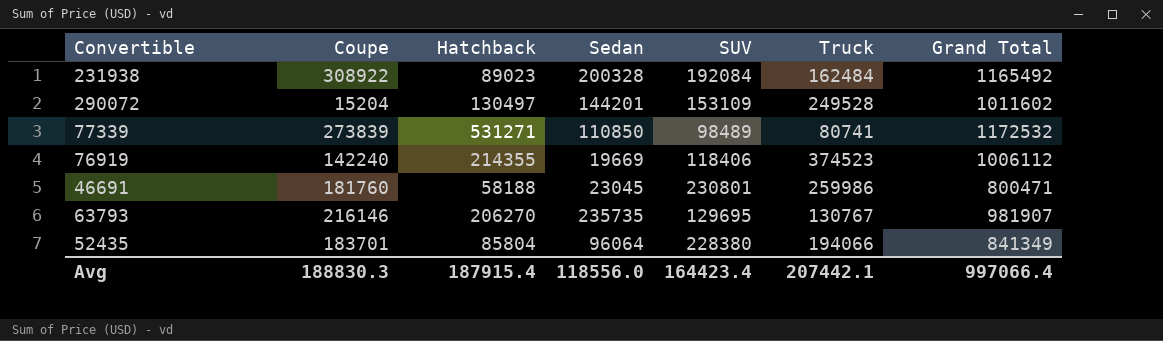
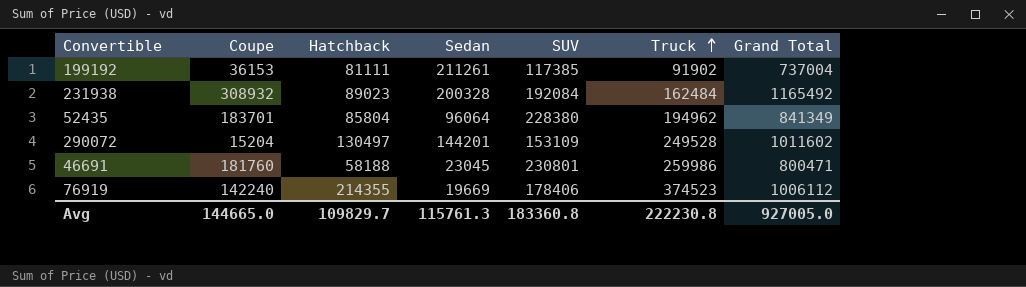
row order: none -> Truck ascending
row 77339: 273839 | 531271 | 110850 | 98489 | 80741 | 1172532 -> none
row 63793: 216146 | 206270 | 235735 | 129695 | 130767 | 981907 -> none
row 199192: none -> 36153 | 81111 | 211261 | 117385 | 91902 | 737004
231938 | Coupe: 308922 -> 308932
52435 | Truck: 194066 -> 194962
76919 | SUV: 118406 -> 178406
Avg | Coupe: 188830.3 -> 144665.0
Avg | Hatchback: 187915.4 -> 109829.7
Avg | Sedan: 118556.0 -> 115761.3
Avg | SUV: 164423.4 -> 183360.8
Avg | Truck: 207442.1 -> 222230.8
Avg | Grand Total: 997066.4 -> 927005.0

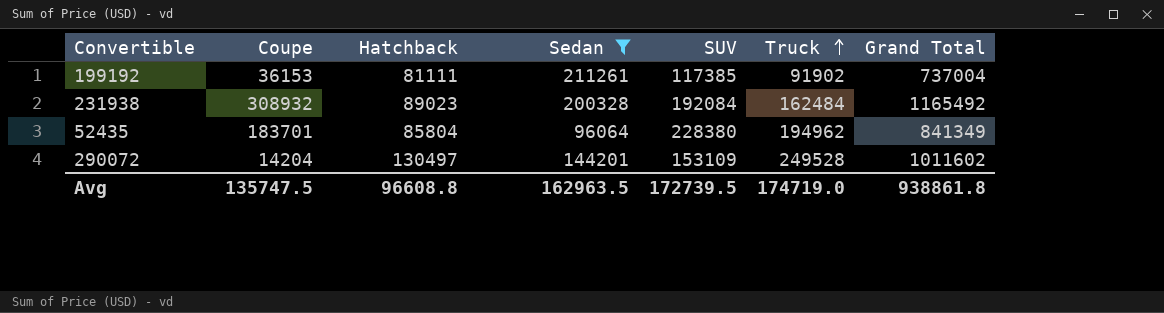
filter: none -> Sedan >= 96064
290072 | Coupe: 15204 -> 14204
Avg | Coupe: 144665.0 -> 135747.5
Avg | Hatchback: 109829.7 -> 96608.8
Avg | Sedan: 115761.3 -> 162963.5
Avg | SUV: 183360.8 -> 172739.5
Avg | Truck: 222230.8 -> 174719.0
Avg | Grand Total: 927005.0 -> 938861.8

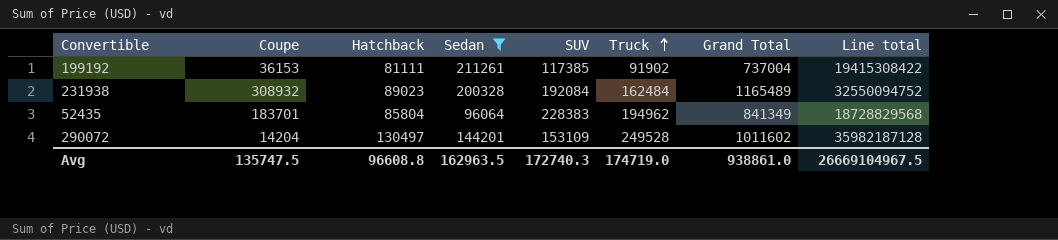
column Line total | formula: none -> [Sedan] * [Truck]
231938 | Grand Total: 1165492 -> 1165489
52435 | SUV: 228380 -> 228383
Avg | SUV: 172739.5 -> 172740.3
Avg | Grand Total: 938861.8 -> 938861.0

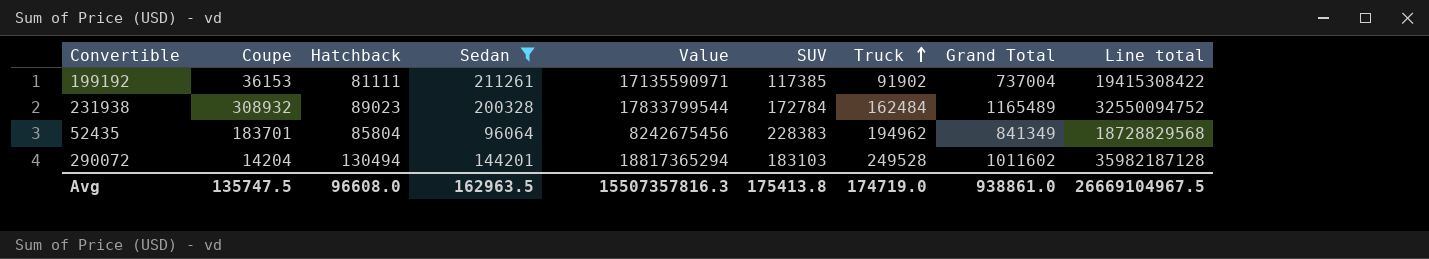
column Value | formula: none -> [Hatchback] * [Sedan]
231938 | SUV: 192084 -> 172784
290072 | Hatchback: 130497 -> 130494
290072 | SUV: 153109 -> 183103
Avg | Hatchback: 96608.8 -> 96608.0
Avg | SUV: 172740.3 -> 175413.8

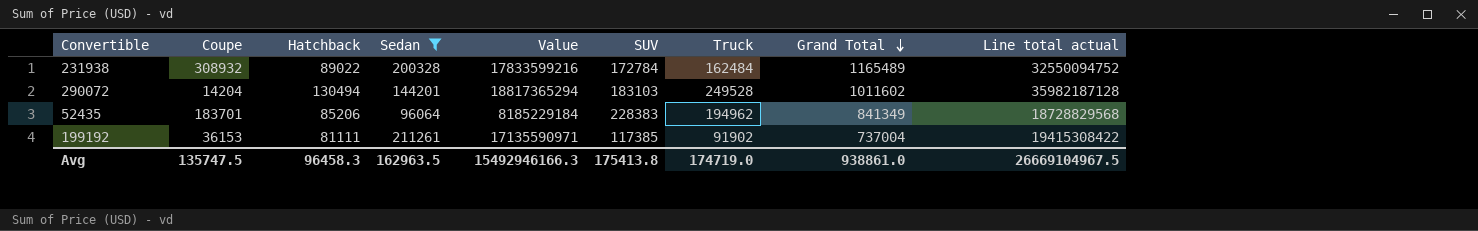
row order: Truck ascending -> Grand Total descending
column name: Line total -> Line total actual
231938 | Hatchback: 89023 -> 89022
231938 | Value: 17833799544 -> 17833599216
52435 | Hatchback: 85804 -> 85206
52435 | Value: 8242675456 -> 8185229184
Avg | Hatchback: 96608.0 -> 96458.3
Avg | Value: 15507357816.3 -> 15492946166.3

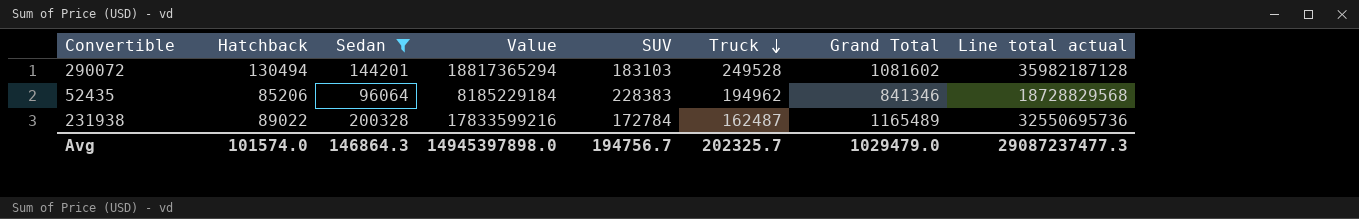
row order: Grand Total descending -> Truck descending
column Coupe | position: 2 -> none
row 199192: 36153 | 81111 | 211261 | 17135590971 | 117385 | 91902 | 737004 | 19415308422 -> none
290072 | Grand Total: 1011602 -> 1081602
52435 | Grand Total: 841349 -> 841346
231938 | Truck: 162484 -> 162487
231938 | Line total actual: 32550094752 -> 32550695736
Avg | Hatchback: 96458.3 -> 101574.0
Avg | Sedan: 162963.5 -> 146864.3
Avg | Value: 15492946166.3 -> 14945397898.0
Avg | SUV: 175413.8 -> 194756.7
Avg | Truck: 174719.0 -> 202325.7
Avg | Grand Total: 938861.0 -> 1029479.0
Avg | Line total actual: 26669104967.5 -> 29087237477.3

